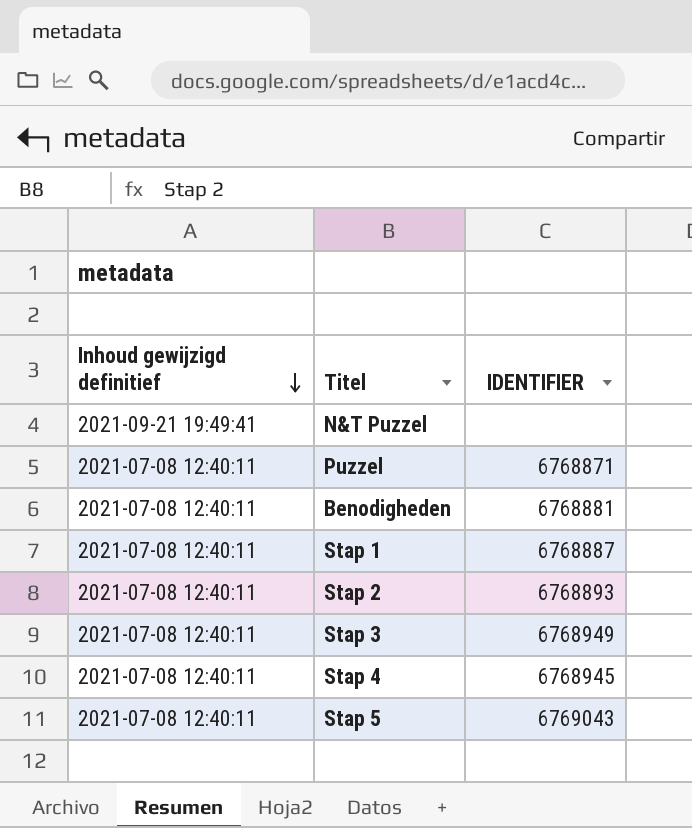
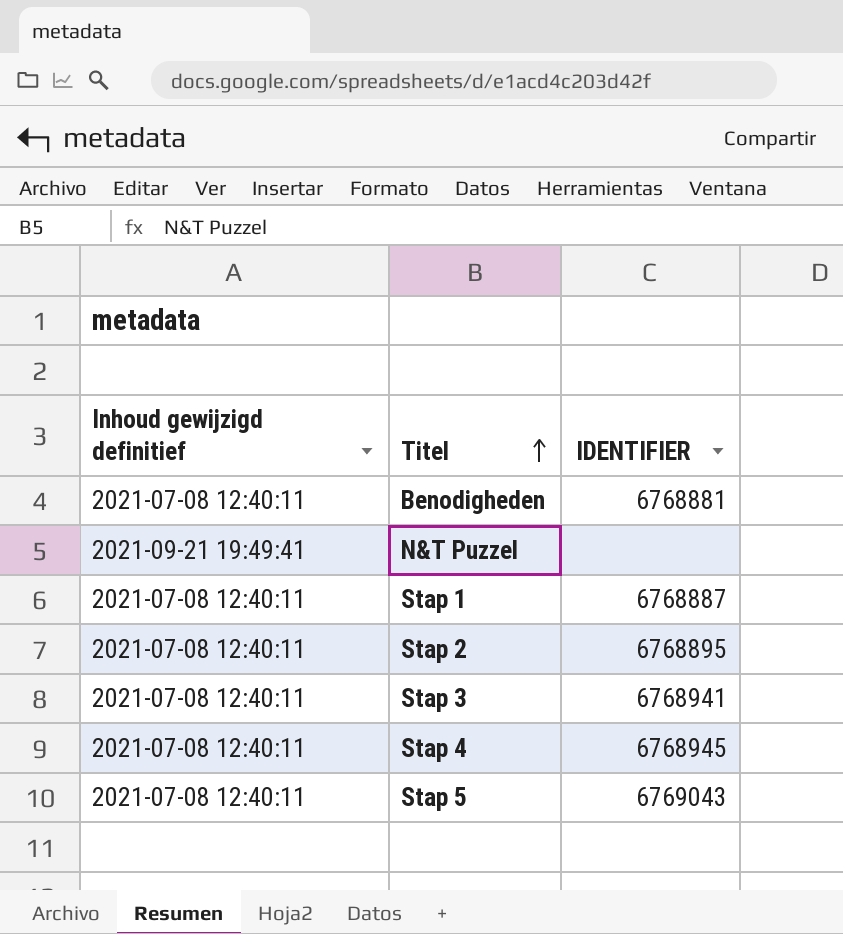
row order: Inhoud gewijzigd definitief descending -> Titel ascending
row Puzzel: 2021-07-08 12:40:11 | 6768871 -> none
Stap 2 | IDENTIFIER: 6768893 -> 6768895
Stap 3 | IDENTIFIER: 6768949 -> 6768941

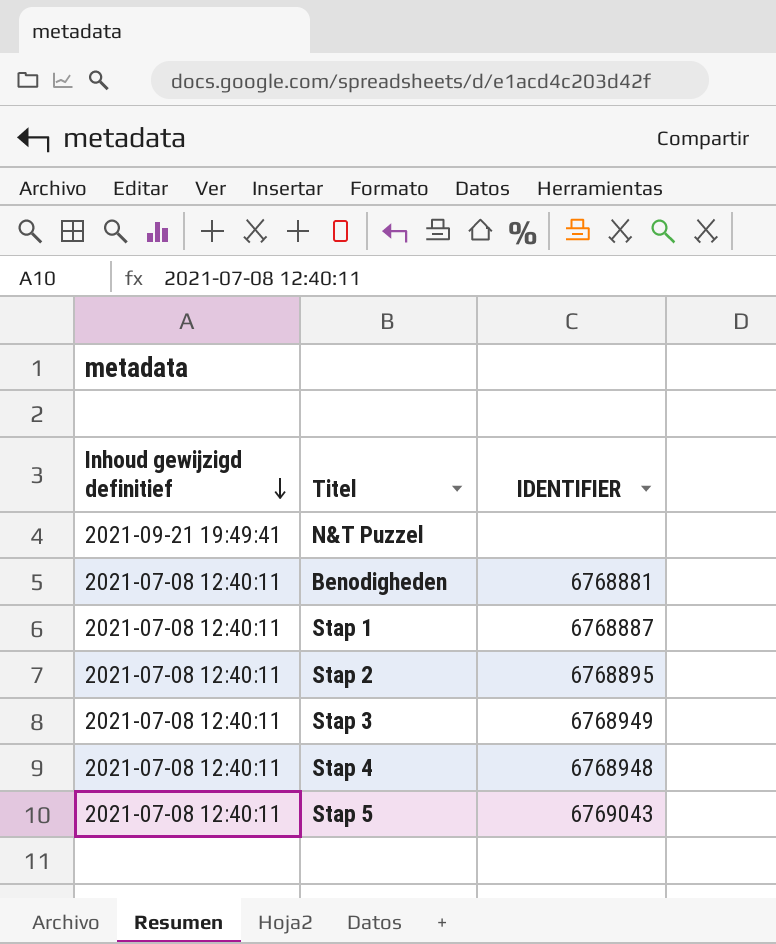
row order: Titel ascending -> Inhoud gewijzigd definitief descending
Stap 3 | IDENTIFIER: 6768941 -> 6768949
Stap 4 | IDENTIFIER: 6768945 -> 6768948

